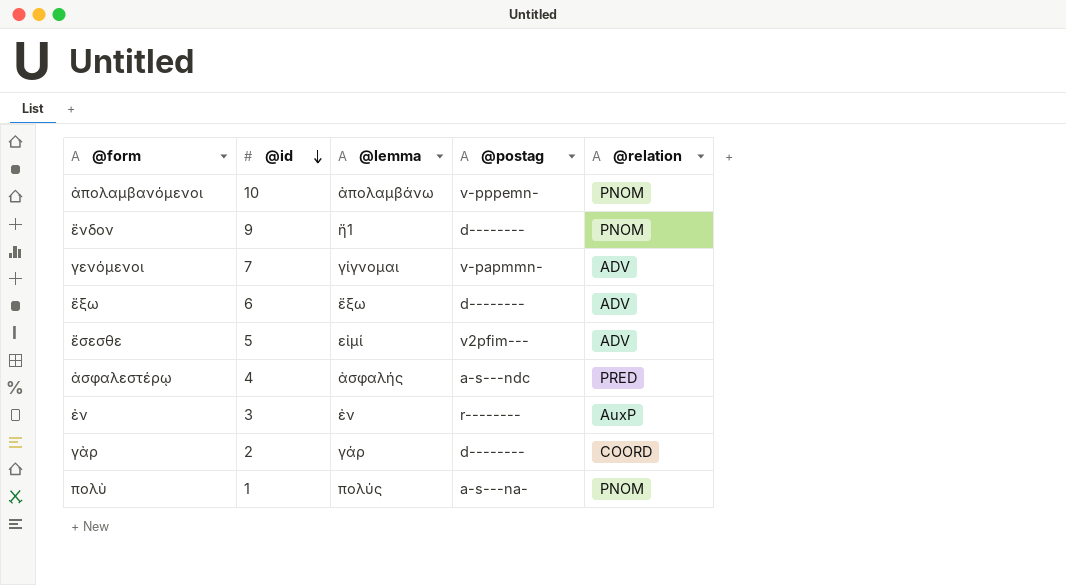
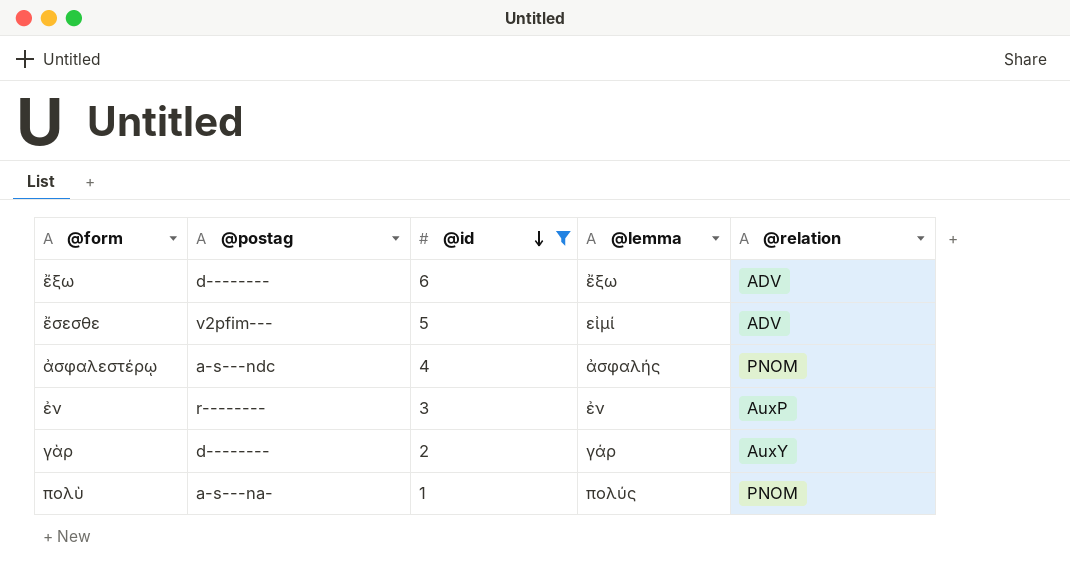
filter: none -> @id <= 6
column @postag | position: 4 -> 2
ἀσφαλεστέρῳ | @relation: PRED -> PNOM
γὰρ | @relation: COORD -> AuxY

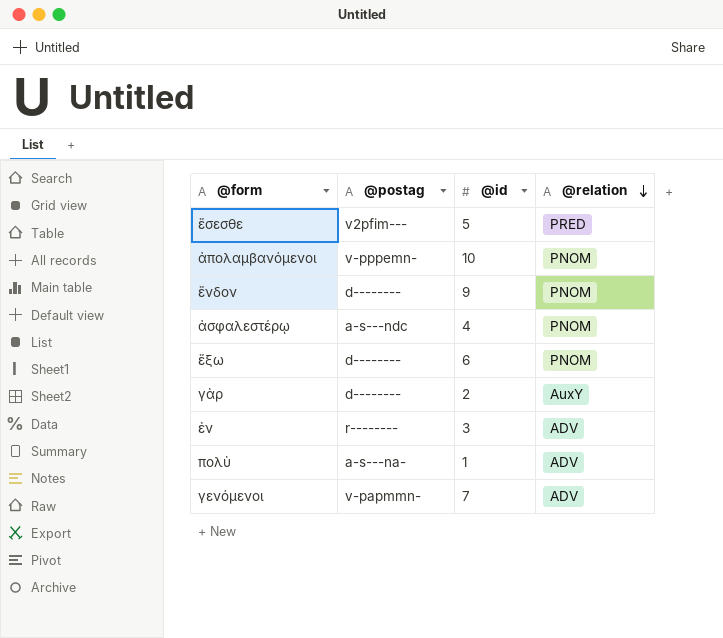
filter: @id <= 6 -> none
row order: @id descending -> @relation descending
column @lemma | position: 4 -> none
ἔσεσθε | @relation: ADV -> PRED
ἔξω | @relation: ADV -> PNOM
ἐν | @relation: AuxP -> ADV
πολὺ | @relation: PNOM -> ADV

